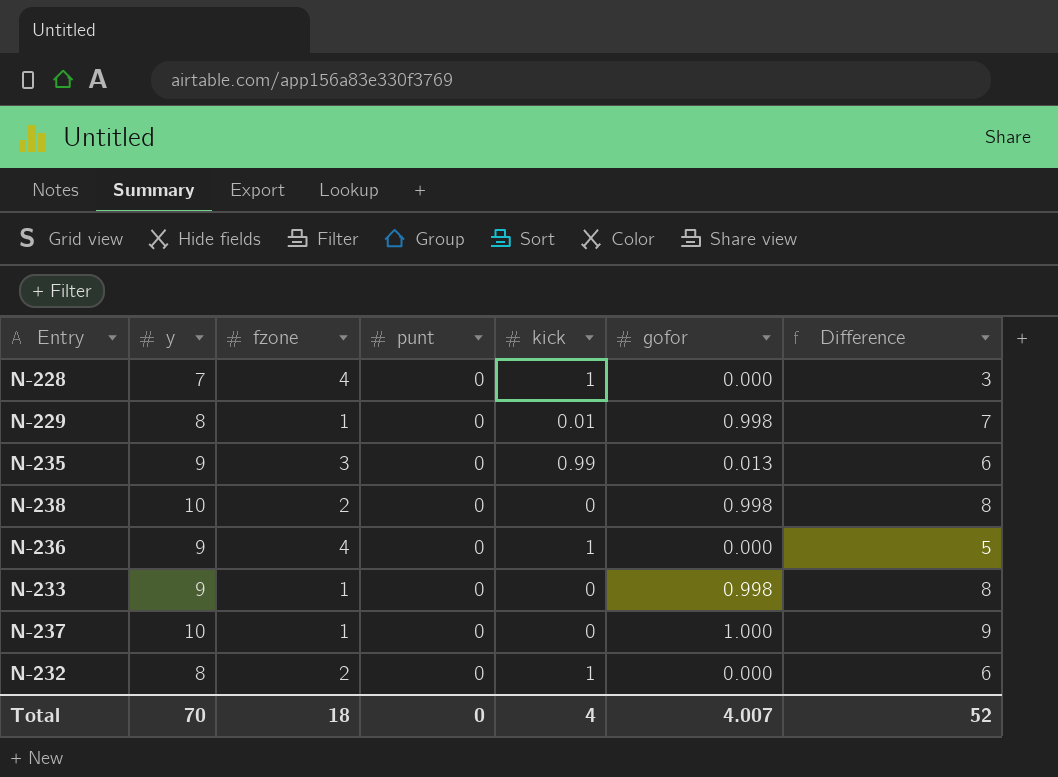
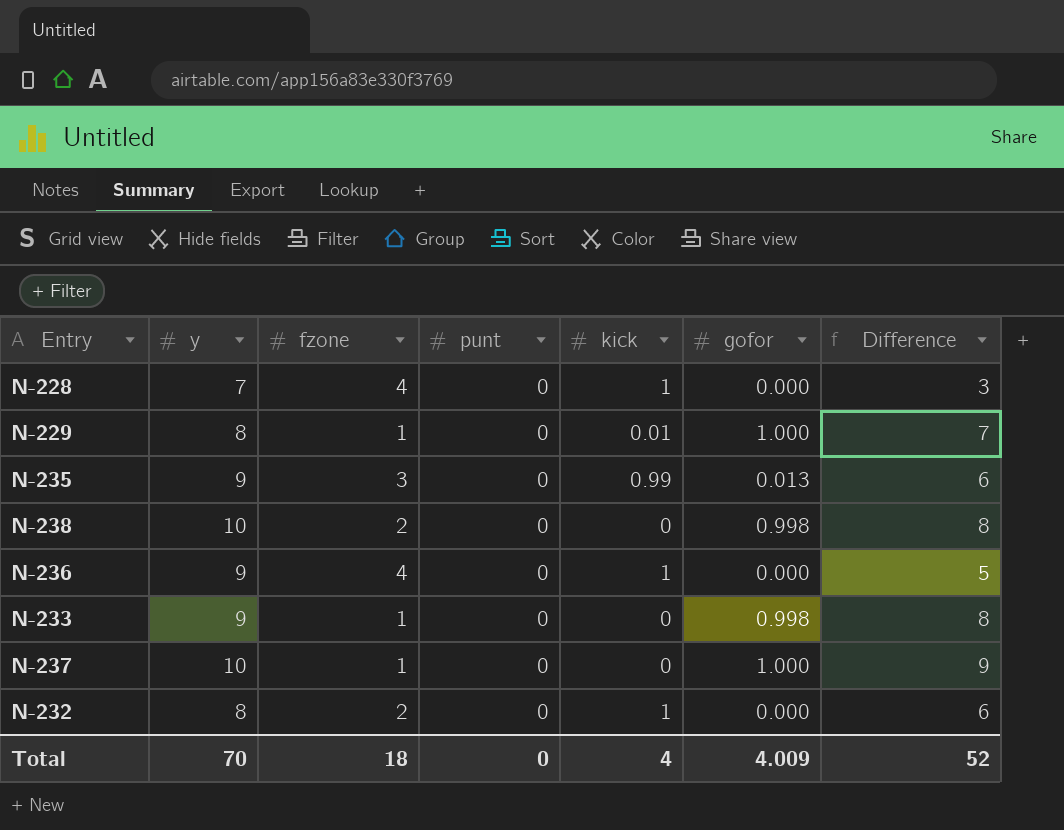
N-229 | gofor: 0.998 -> 1.000
Total | gofor: 4.007 -> 4.009

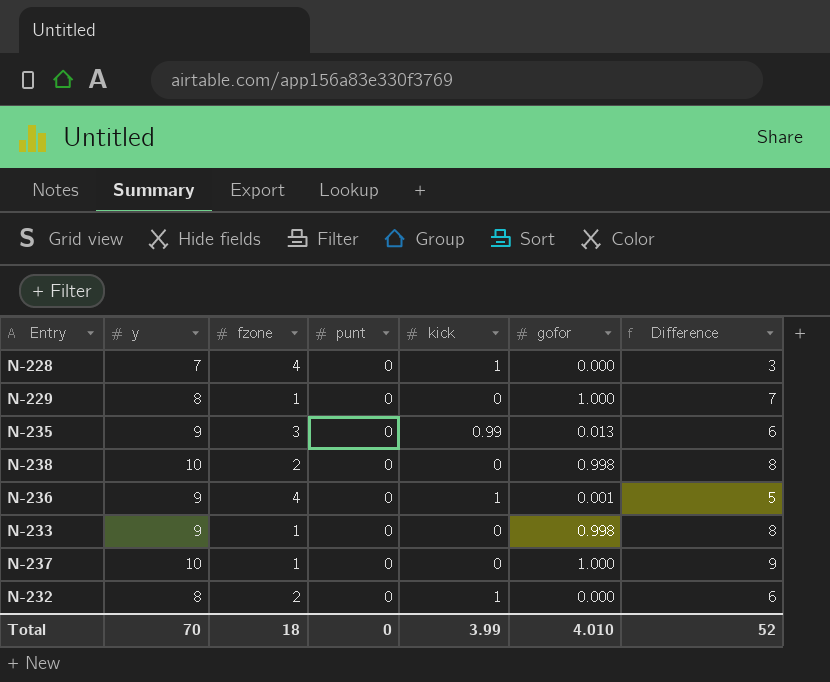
N-229 | kick: 0.01 -> 0
N-236 | gofor: 0.000 -> 0.001
Total | kick: 4 -> 3.99
Total | gofor: 4.009 -> 4.010

